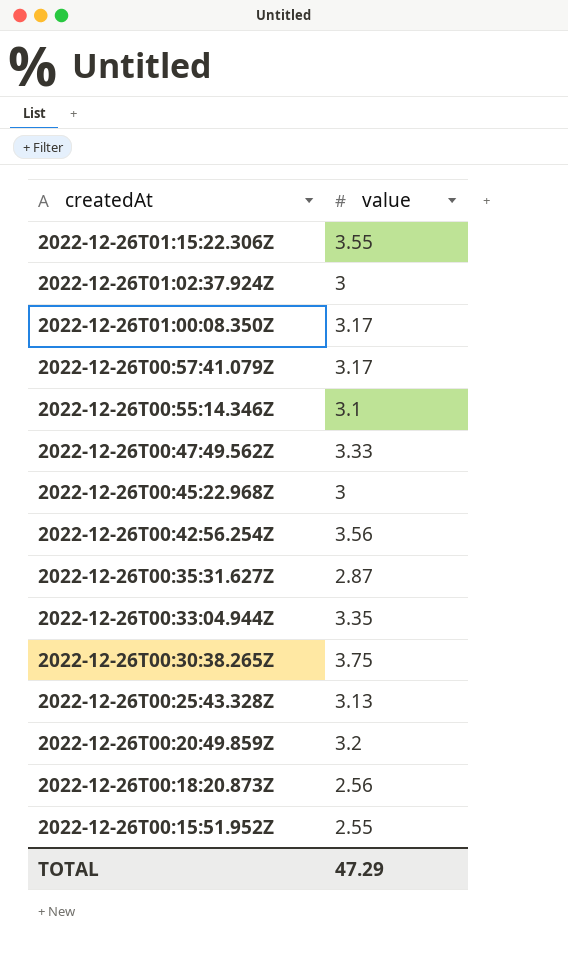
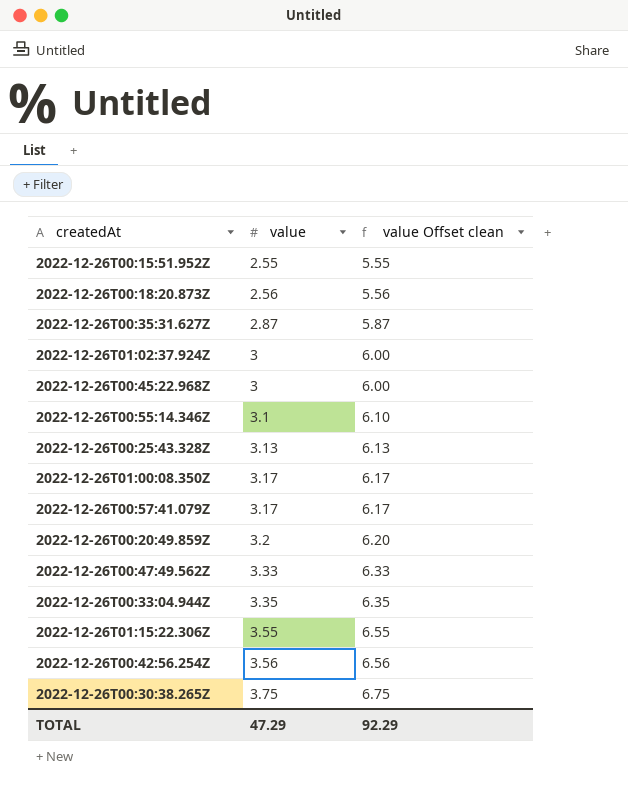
row order: createdAt descending -> value ascending
column value Offset clean | formula: none -> [value] + 3

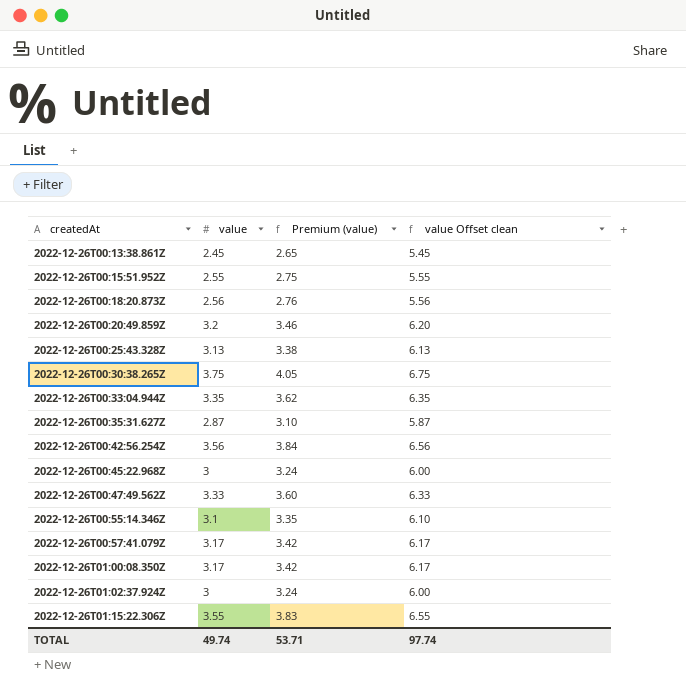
row order: value ascending -> createdAt ascending
column Premium (value) | formula: none -> [value] * 1.08
row 2022-12-26T00:13:38.861Z: none -> 2.45 | 2.65 | 5.45
TOTAL | value: 47.29 -> 49.74
TOTAL | value Offset clean: 92.29 -> 97.74

